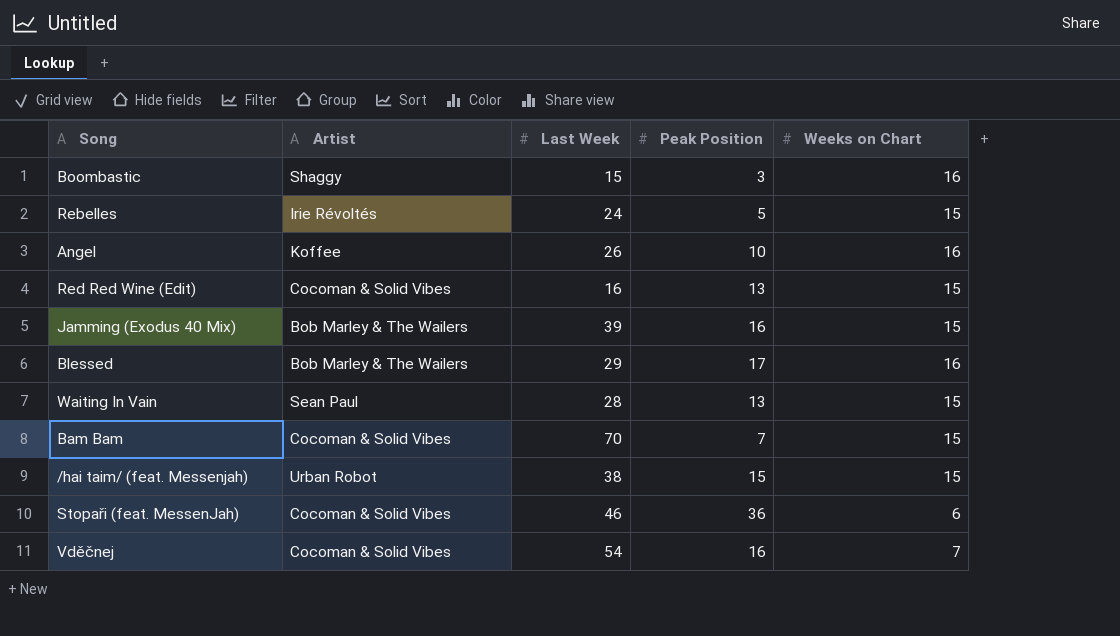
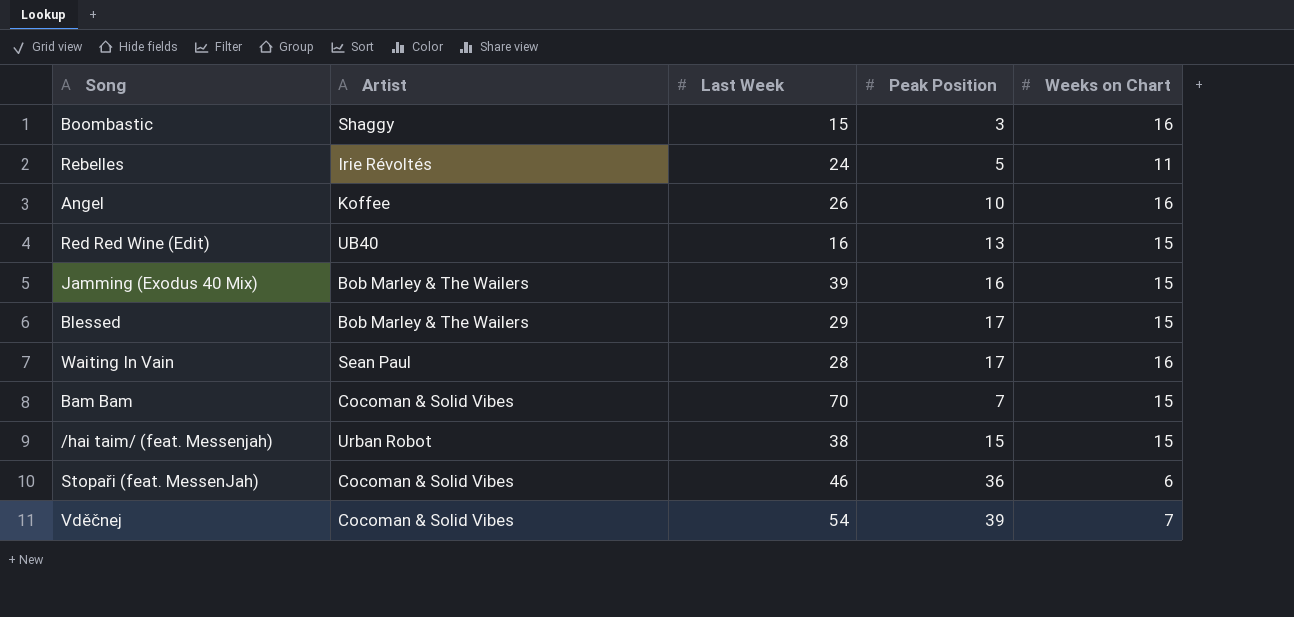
Rebelles | Weeks on Chart: 15 -> 11
Red Red Wine (Edit) | Artist: Cocoman & Solid Vibes -> UB40
Blessed | Weeks on Chart: 16 -> 15
Waiting In Vain | Peak Position: 13 -> 17
Waiting In Vain | Weeks on Chart: 15 -> 16
Vděčnej | Peak Position: 16 -> 39

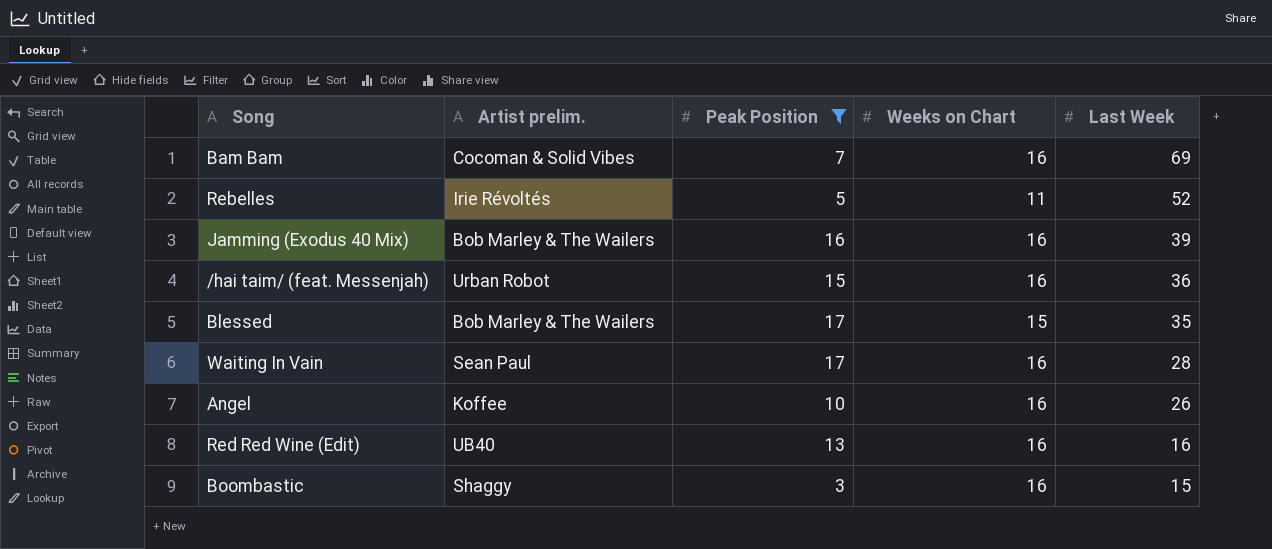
filter: none -> Peak Position <= 17
row order: none -> Last Week descending
column name: Artist -> Artist prelim.
column Last Week | position: 3 -> 5
Bam Bam | Weeks on Chart: 15 -> 16
Bam Bam | Last Week: 70 -> 69
Rebelles | Last Week: 24 -> 52
Jamming (Exodus 40 Mix) | Weeks on Chart: 15 -> 16
/hai taim/ (feat. Messenjah) | Weeks on Chart: 15 -> 16
/hai taim/ (feat. Messenjah) | Last Week: 38 -> 36
Blessed | Last Week: 29 -> 35
Red Red Wine (Edit) | Weeks on Chart: 15 -> 16

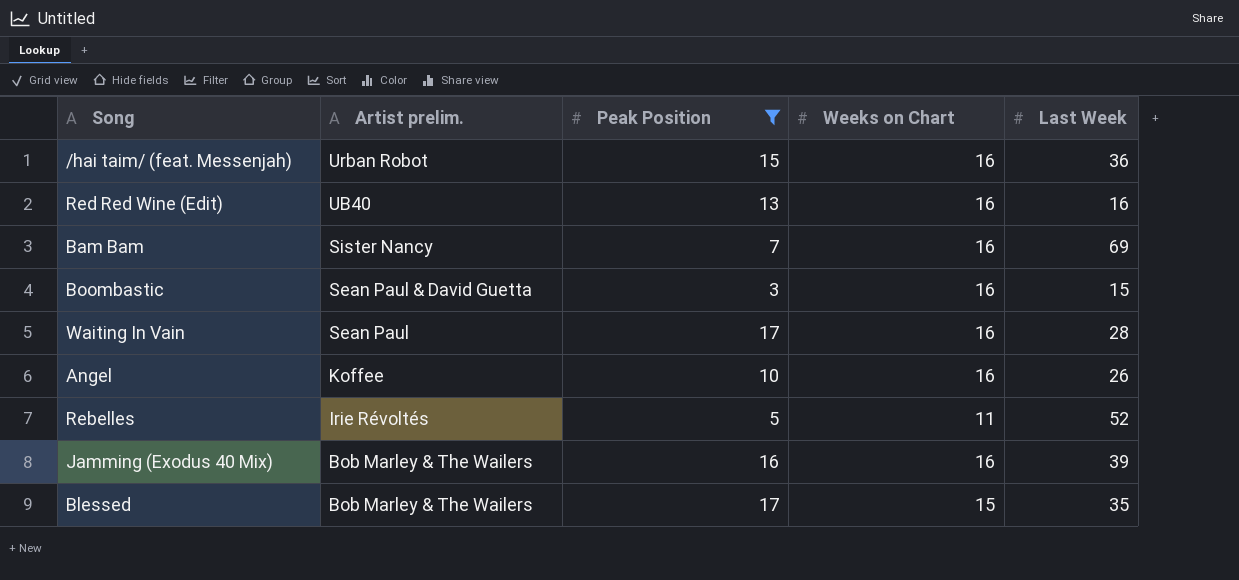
row order: Last Week descending -> Artist prelim. descending
Bam Bam | Artist prelim.: Cocoman & Solid Vibes -> Sister Nancy
Boombastic | Artist prelim.: Shaggy -> Sean Paul & David Guetta

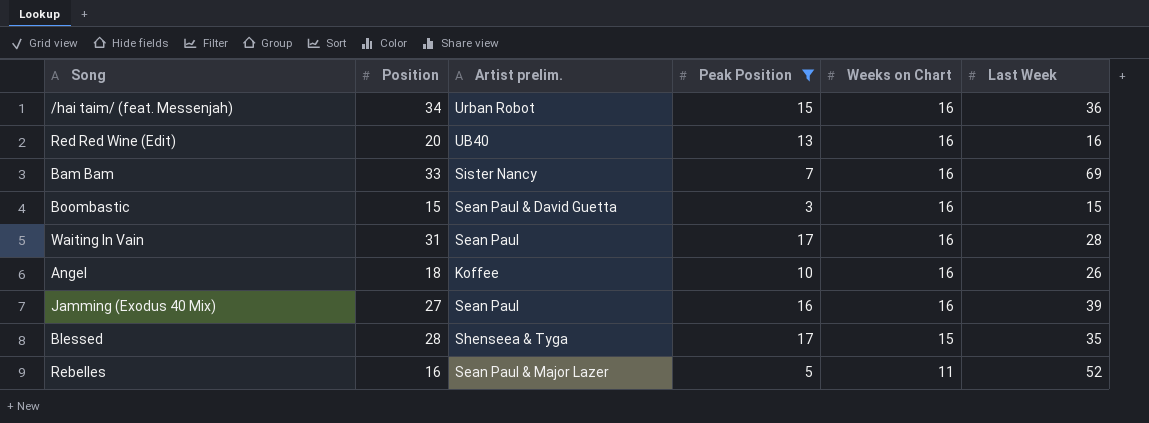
row order: Artist prelim. descending -> Weeks on Chart descending
column Position | position: none -> 2
Jamming (Exodus 40 Mix) | Artist prelim.: Bob Marley & The Wailers -> Sean Paul
Blessed | Artist prelim.: Bob Marley & The Wailers -> Shenseea & Tyga
Rebelles | Artist prelim.: Irie Révoltés -> Sean Paul & Major Lazer

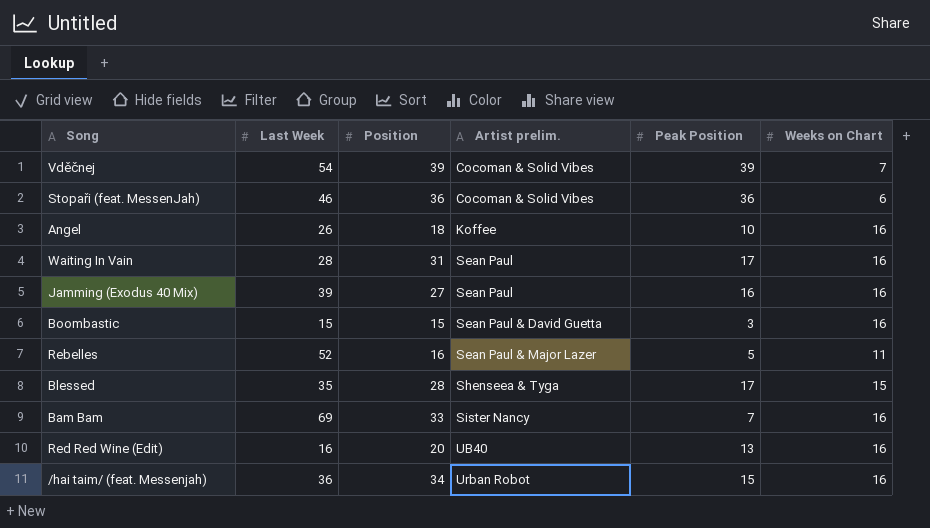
filter: Peak Position <= 17 -> none
row order: Weeks on Chart descending -> Artist prelim. ascending
column Last Week | position: 6 -> 2

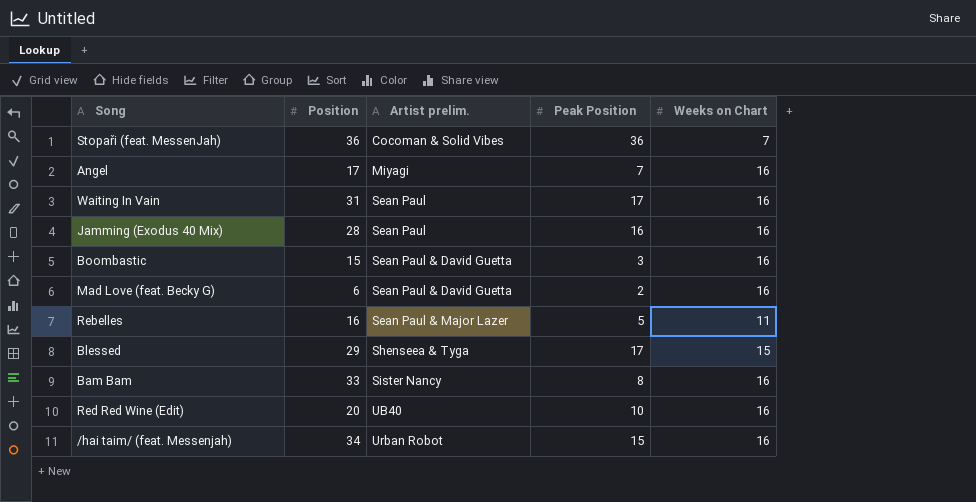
column Last Week | position: 2 -> none
row Vděčnej: 54 | 39 | Cocoman & Solid Vibes | 39 | 7 -> none
Stopaři (feat. MessenJah) | Weeks on Chart: 6 -> 7
Angel | Position: 18 -> 17
Angel | Artist prelim.: Koffee -> Miyagi
Angel | Peak Position: 10 -> 7
Jamming (Exodus 40 Mix) | Position: 27 -> 28
row Mad Love (feat. Becky G): none -> 6 | Sean Paul & David Guetta | 2 | 16
Blessed | Position: 28 -> 29
Bam Bam | Peak Position: 7 -> 8
Red Red Wine (Edit) | Peak Position: 13 -> 10

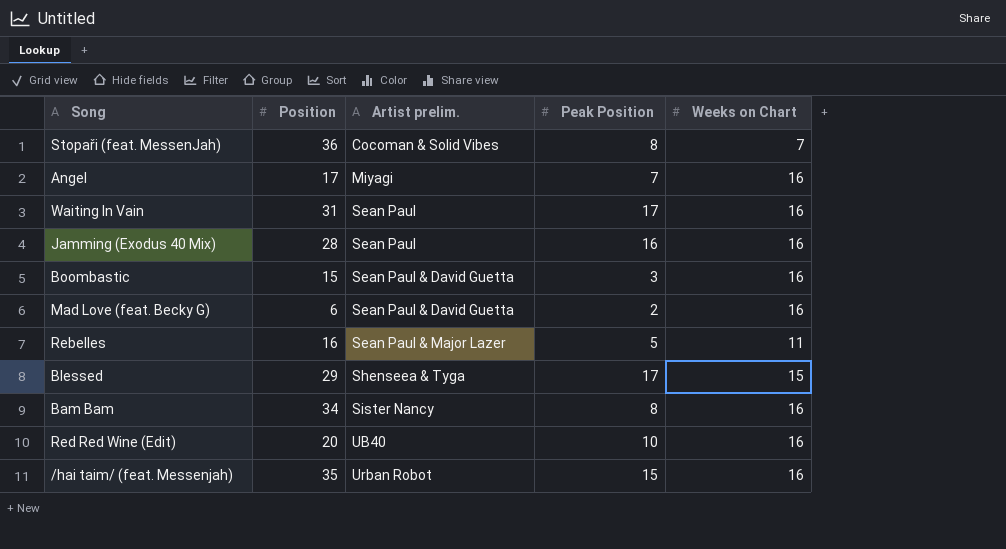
Stopaři (feat. MessenJah) | Peak Position: 36 -> 8
Bam Bam | Position: 33 -> 34
/hai taim/ (feat. Messenjah) | Position: 34 -> 35

